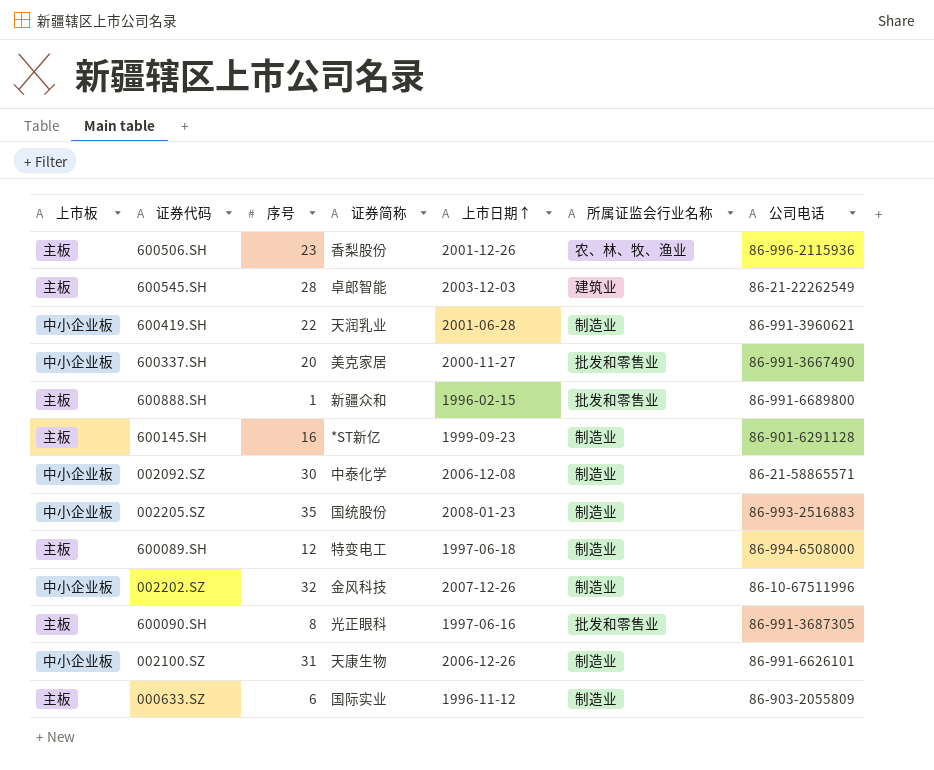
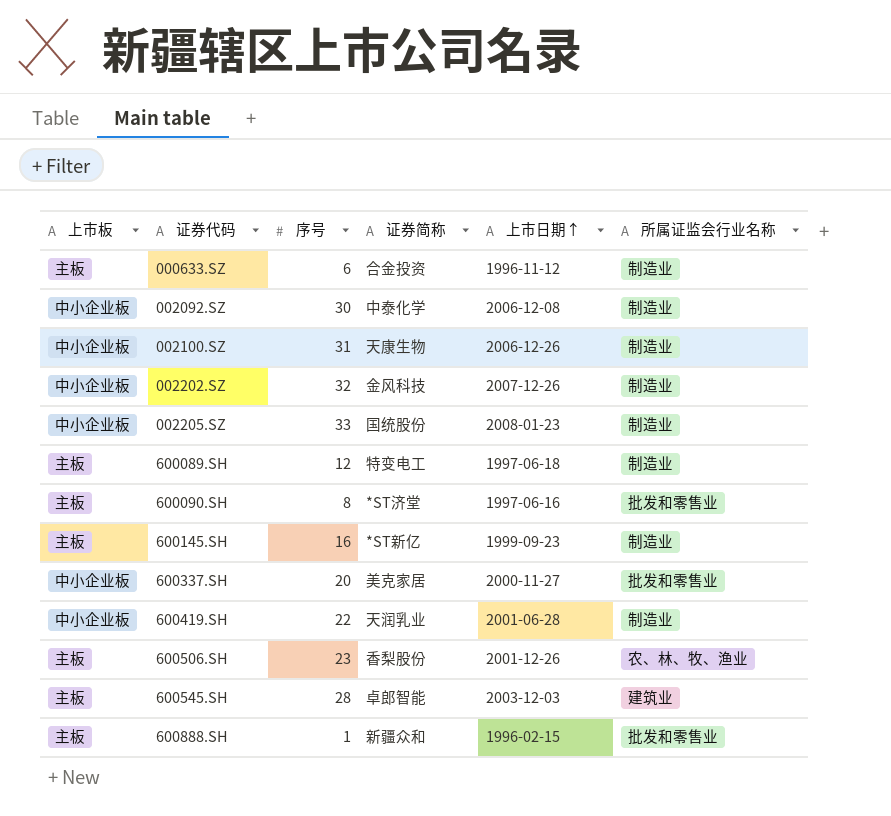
row order: none -> 证券代码 ascending
column 公司电话 | position: 7 -> none
000633.SZ | 证券简称: 国际实业 -> 合金投资
002205.SZ | 序号: 35 -> 33
600090.SH | 证券简称: 光正眼科 -> *ST济堂

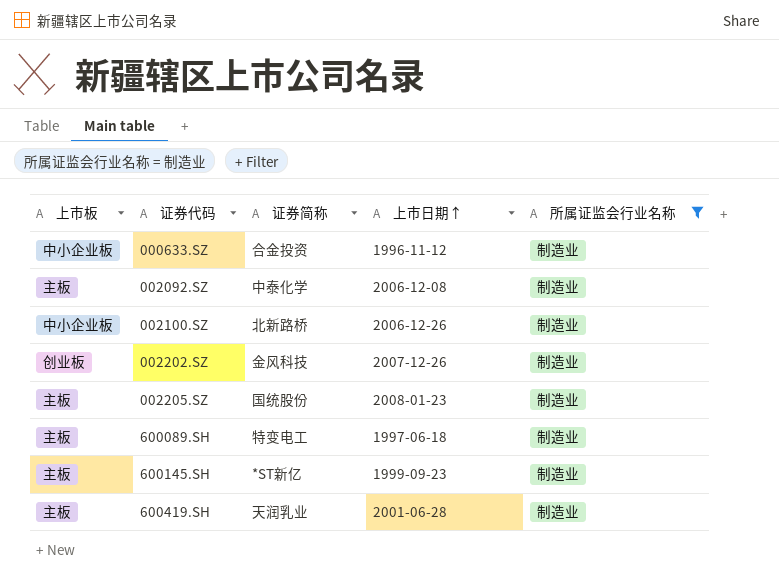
filter: none -> 所属证监会行业名称 = 制造业
column 序号 | position: 3 -> none
000633.SZ | 上市板: 主板 -> 中小企业板
002092.SZ | 上市板: 中小企业板 -> 主板
002100.SZ | 证券简称: 天康生物 -> 北新路桥
002202.SZ | 上市板: 中小企业板 -> 创业板
002205.SZ | 上市板: 中小企业板 -> 主板
600419.SH | 上市板: 中小企业板 -> 主板

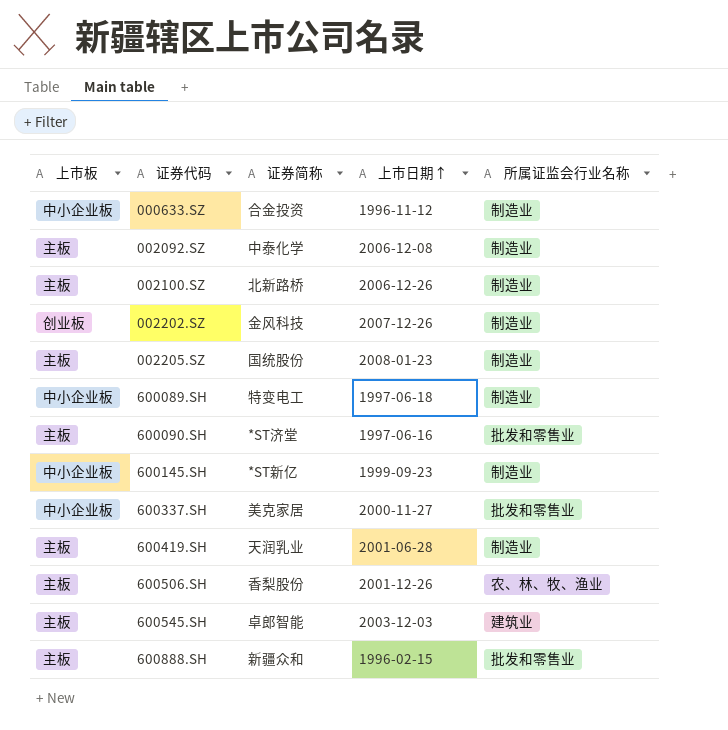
filter: 所属证监会行业名称 = 制造业 -> none
002100.SZ | 上市板: 中小企业板 -> 主板
600089.SH | 上市板: 主板 -> 中小企业板
600145.SH | 上市板: 主板 -> 中小企业板

